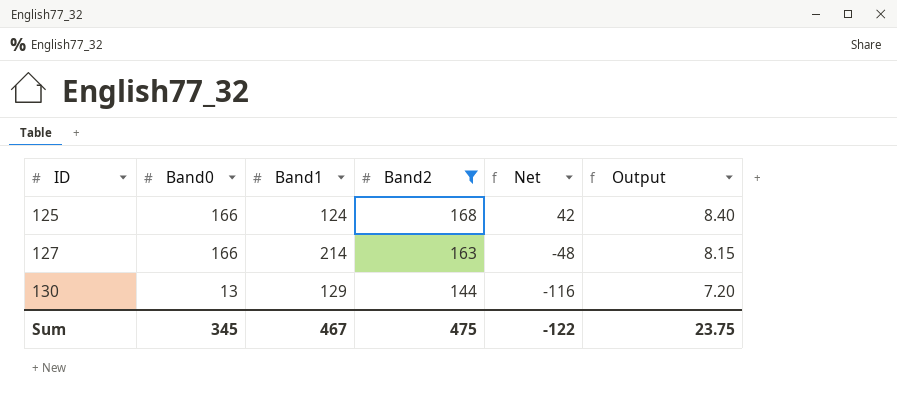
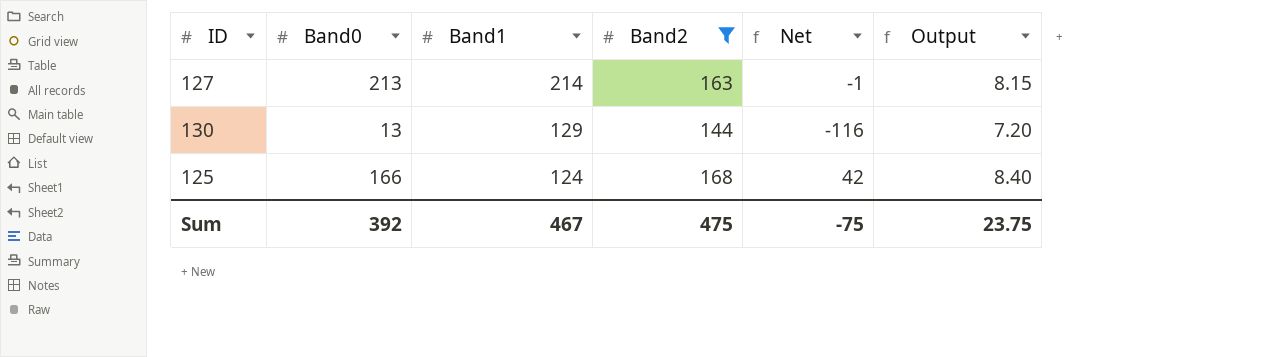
row order: ID ascending -> Band1 descending
127 | Band0: 166 -> 213
127 | Net: -48 -> -1
Sum | Band0: 345 -> 392
Sum | Net: -122 -> -75

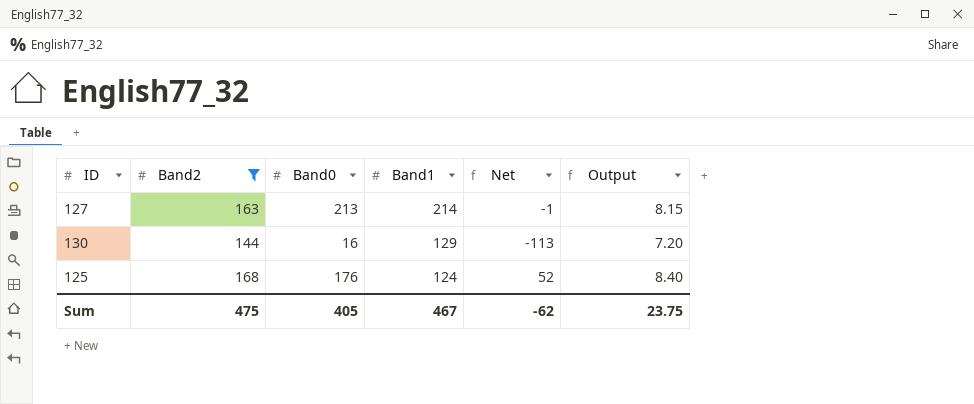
column Band2 | position: 4 -> 2
130 | Band0: 13 -> 16
130 | Net: -116 -> -113
125 | Band0: 166 -> 176
125 | Net: 42 -> 52
Sum | Band0: 392 -> 405
Sum | Net: -75 -> -62

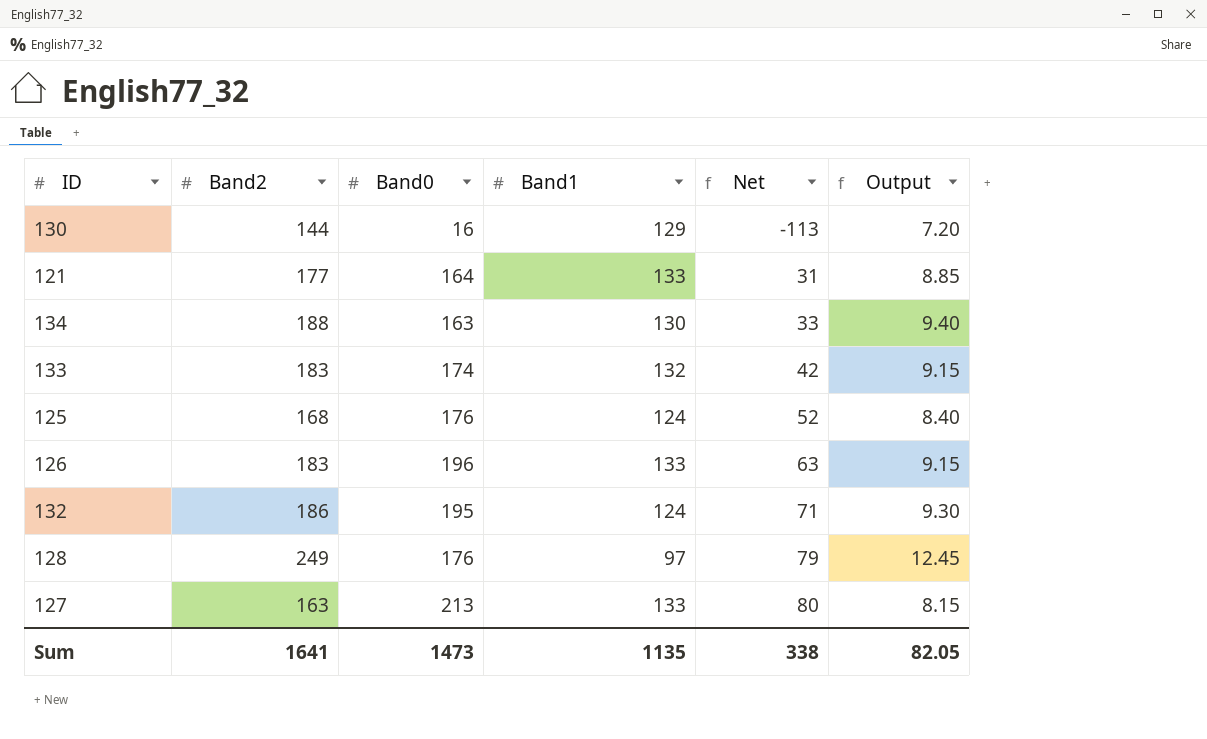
filter: Band2 <= 168 -> none
row order: Band1 descending -> Net ascending
127 | Band1: 214 -> 133
127 | Net: -1 -> 80
Sum | Band2: 475 -> 1641
Sum | Band0: 405 -> 1473
Sum | Band1: 467 -> 1135
Sum | Net: -62 -> 338
Sum | Output: 23.75 -> 82.05

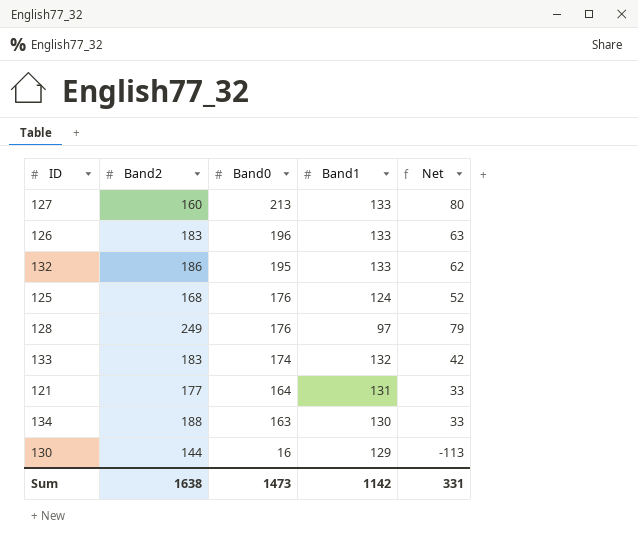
row order: Net ascending -> Band0 descending
column Output | formula: [Band2] * 0.05 -> none
127 | Band2: 163 -> 160
132 | Band1: 124 -> 133
132 | Net: 71 -> 62
121 | Band1: 133 -> 131
121 | Net: 31 -> 33
Sum | Band2: 1641 -> 1638
Sum | Band1: 1135 -> 1142
Sum | Net: 338 -> 331

